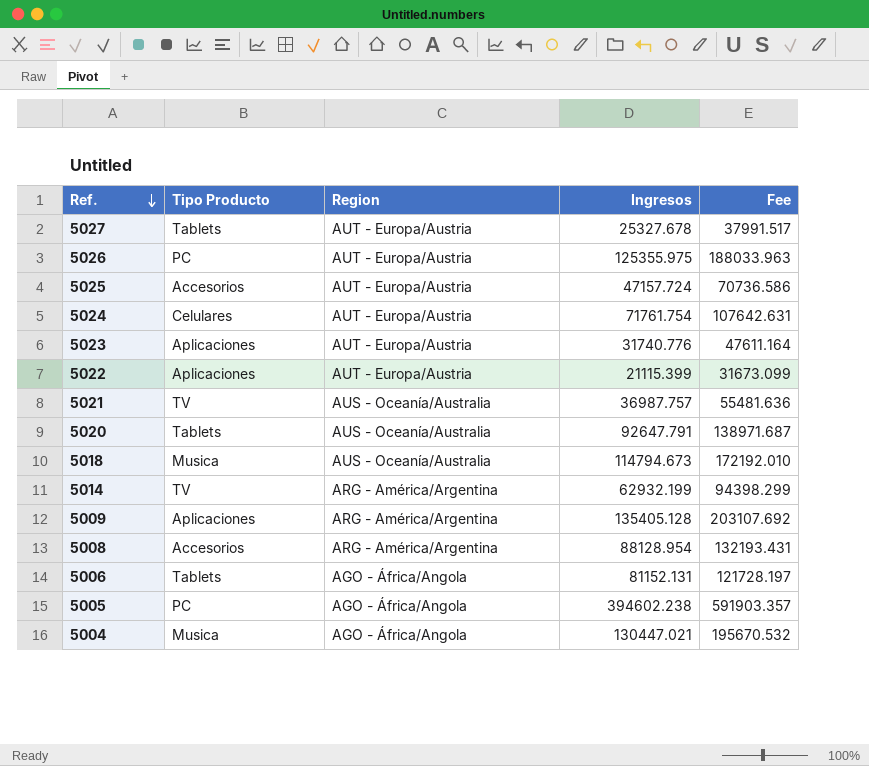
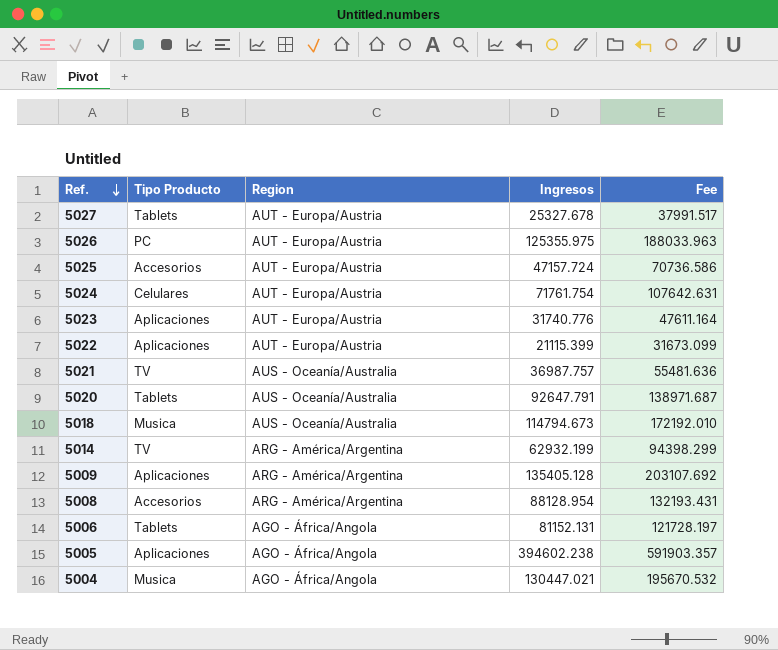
5005 | Tipo Producto: PC -> Aplicaciones

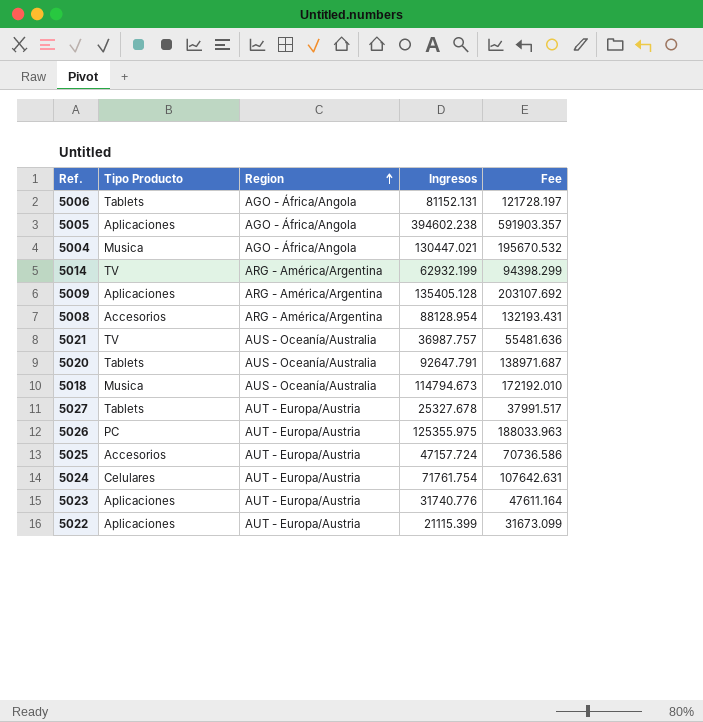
row order: Ref. descending -> Region ascending

